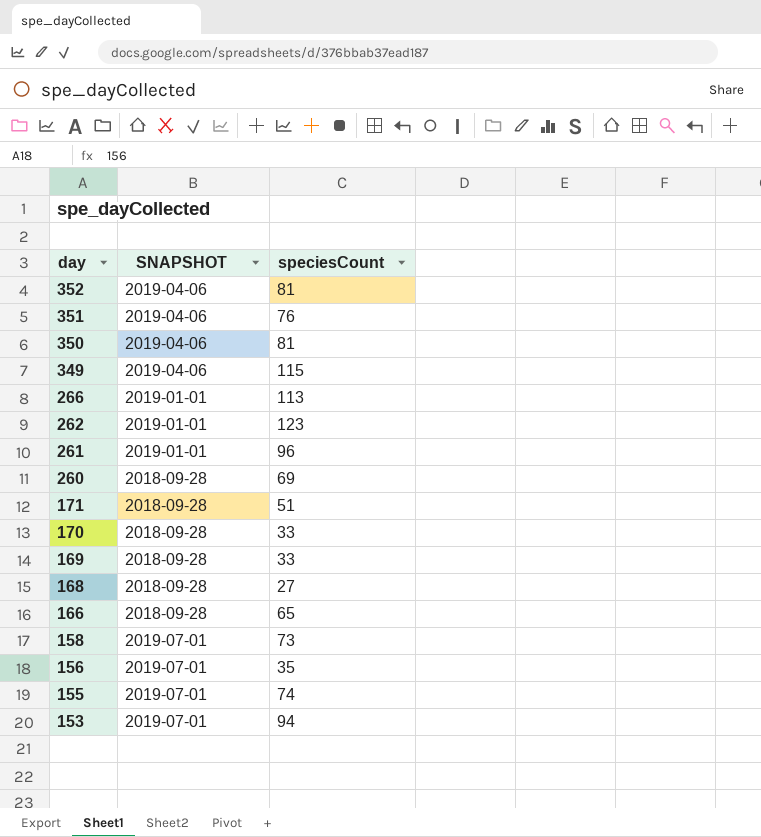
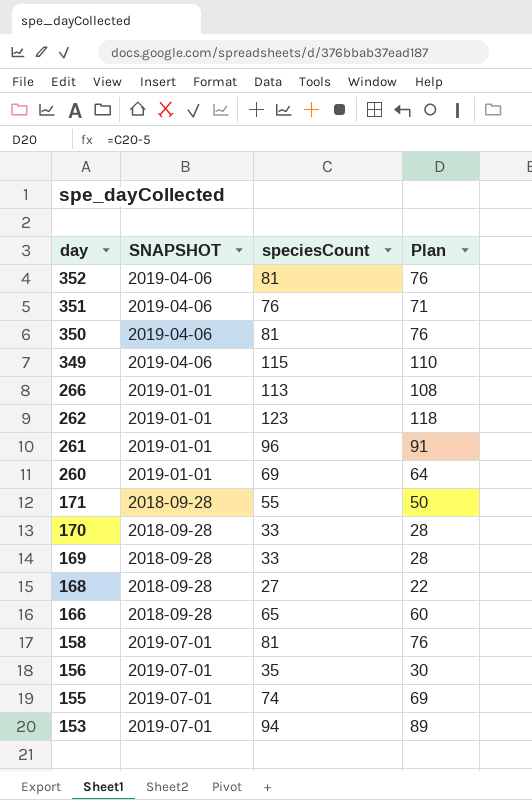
column Plan | formula: none -> [speciesCount] - 5
260 | SNAPSHOT: 2018-09-28 -> 2019-01-01
171 | speciesCount: 51 -> 55
158 | speciesCount: 73 -> 81

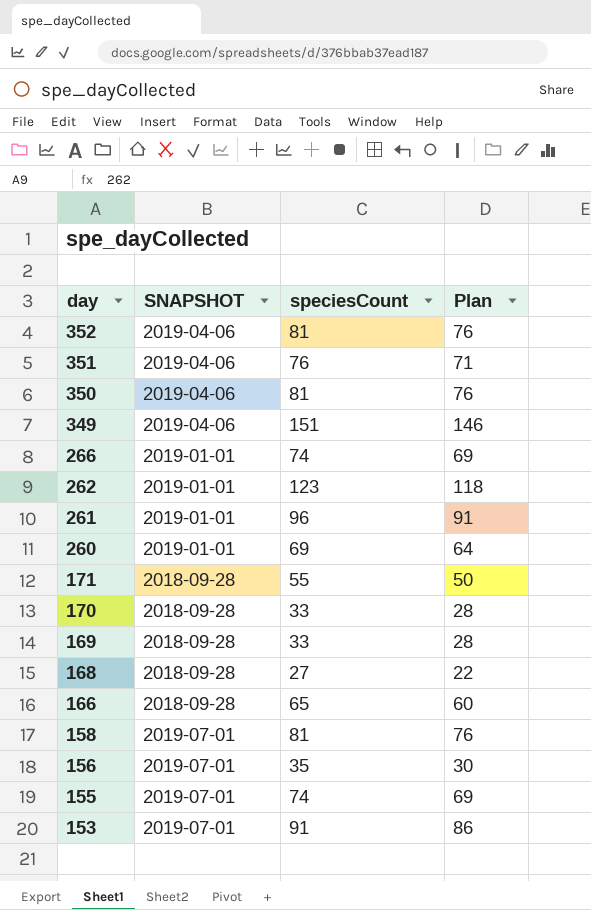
349 | speciesCount: 115 -> 151
349 | Plan: 110 -> 146
266 | speciesCount: 113 -> 74
266 | Plan: 108 -> 69
153 | speciesCount: 94 -> 91
153 | Plan: 89 -> 86

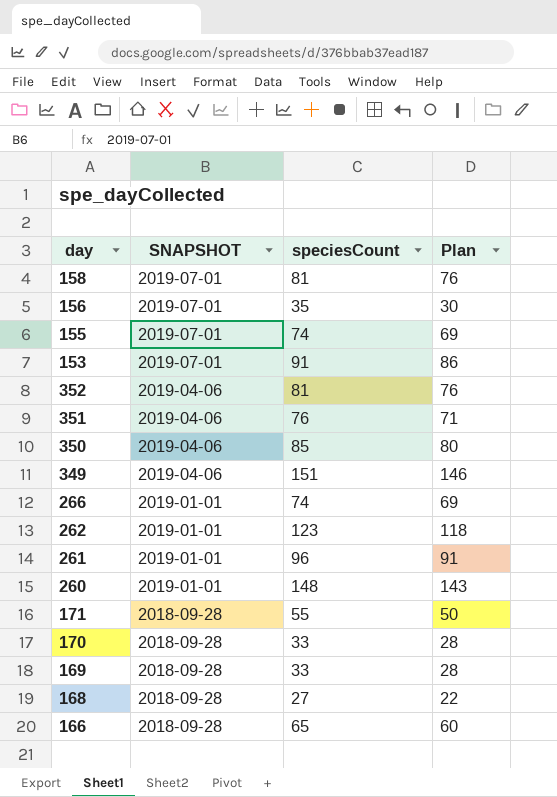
row order: day descending -> SNAPSHOT descending
350 | speciesCount: 81 -> 85
350 | Plan: 76 -> 80
260 | speciesCount: 69 -> 148
260 | Plan: 64 -> 143

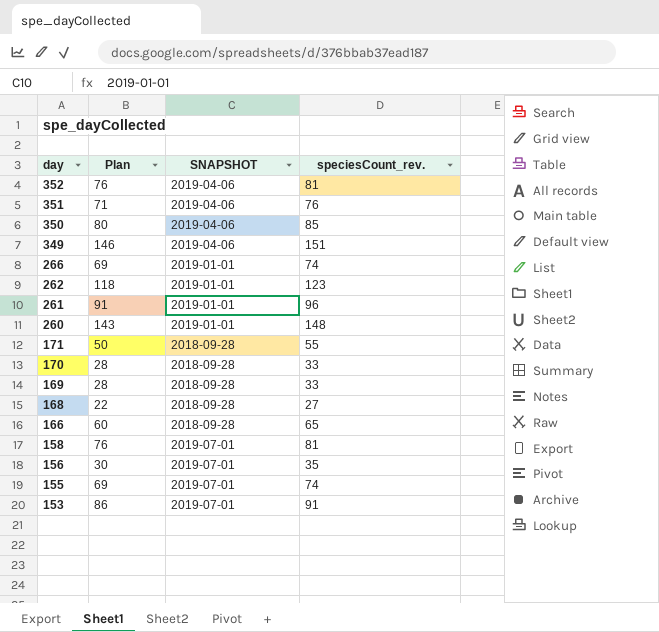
row order: SNAPSHOT descending -> day descending
column Plan | position: 4 -> 2
column name: speciesCount -> speciesCount_rev.

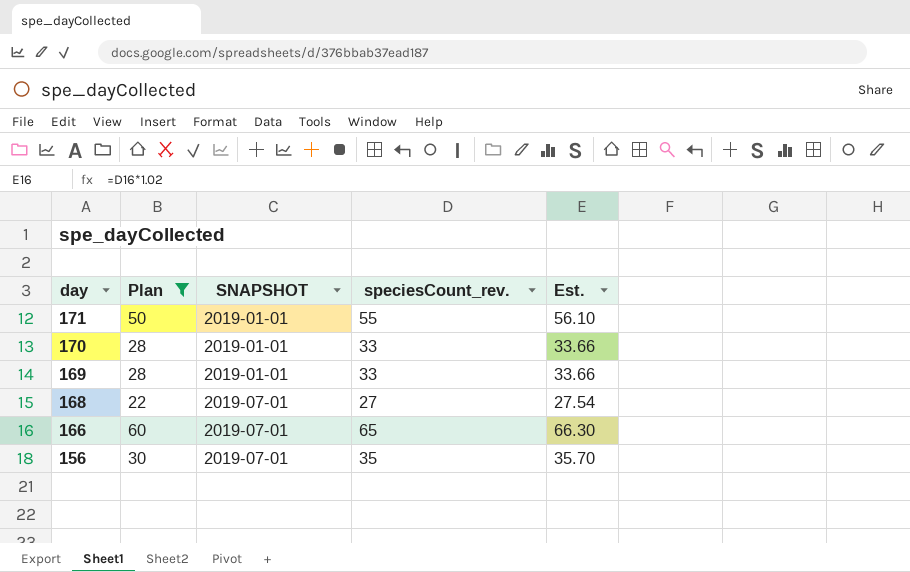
filter: none -> Plan <= 60
column Est. | formula: none -> [speciesCount_rev.] * 1.02
171 | SNAPSHOT: 2018-09-28 -> 2019-01-01
170 | SNAPSHOT: 2018-09-28 -> 2019-01-01
169 | SNAPSHOT: 2018-09-28 -> 2019-01-01
168 | SNAPSHOT: 2018-09-28 -> 2019-07-01
166 | SNAPSHOT: 2018-09-28 -> 2019-07-01

